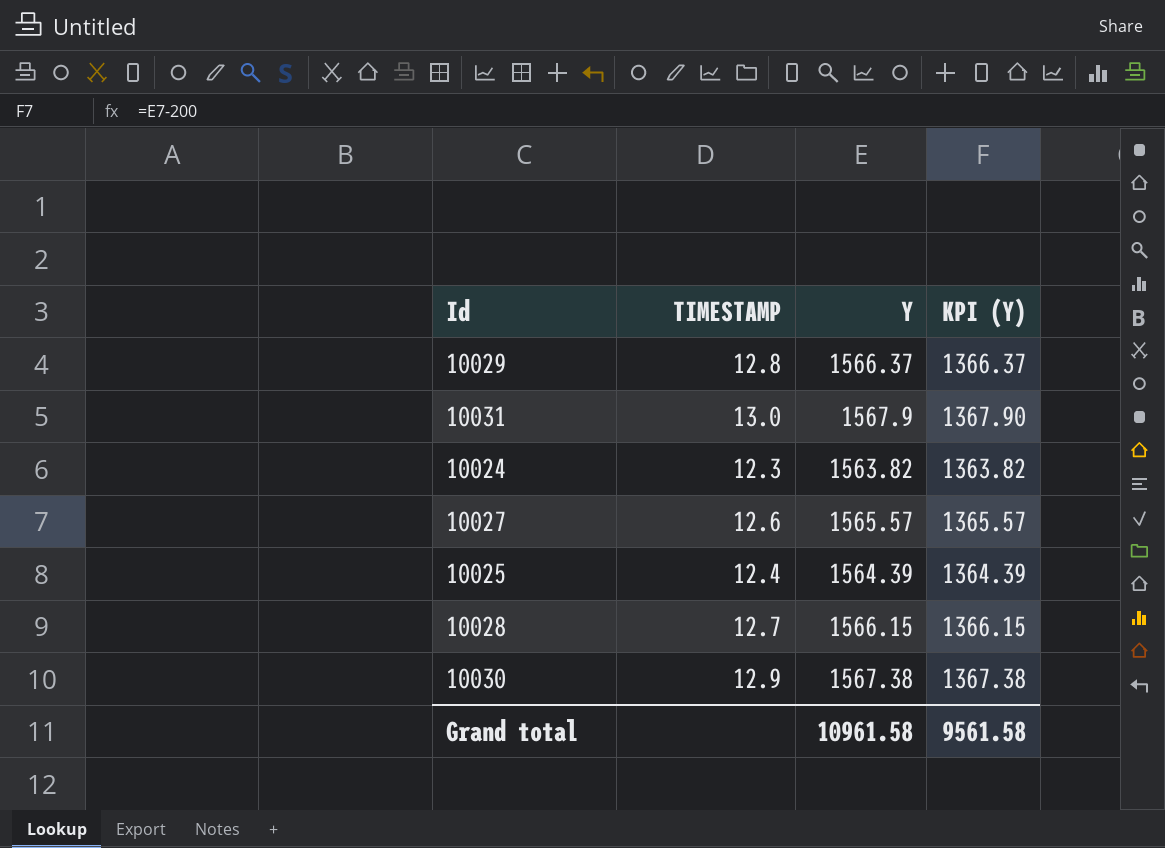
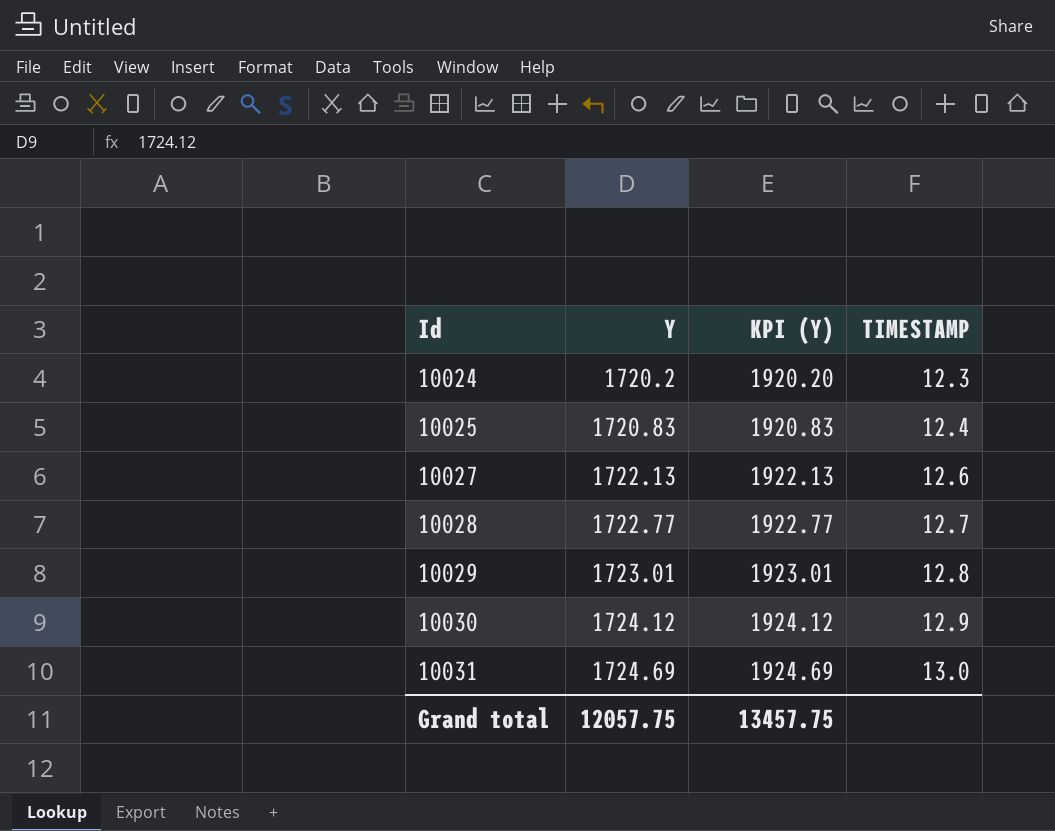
row order: none -> Id ascending
column KPI (Y) | formula: [Y] - 200 -> [Y] + 200
column TIMESTAMP | position: 2 -> 4
10024 | Y: 1563.82 -> 1720.2
10025 | Y: 1564.39 -> 1720.83
10027 | Y: 1565.57 -> 1722.13
10028 | Y: 1566.15 -> 1722.77
10029 | Y: 1566.37 -> 1723.01
10030 | Y: 1567.38 -> 1724.12
10031 | Y: 1567.9 -> 1724.69
Grand total | Y: 10961.58 -> 12057.75
Grand total | KPI (Y): 9561.58 -> 13457.75

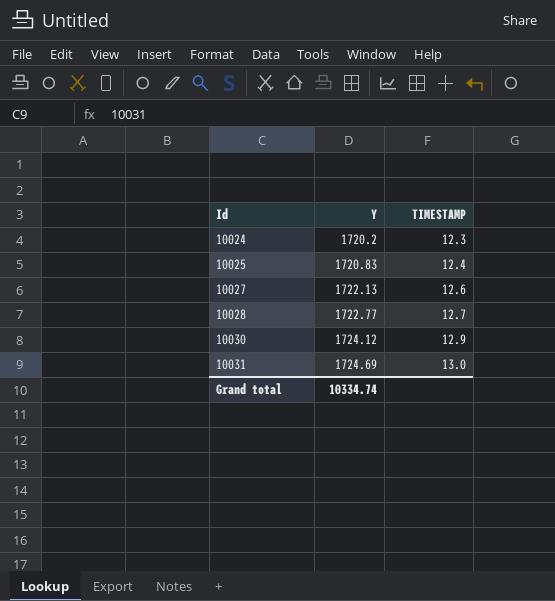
column KPI (Y) | formula: [Y] + 200 -> none
row 10029: 1723.01 | 1923.01 | 12.8 -> none
Grand total | Y: 12057.75 -> 10334.74

